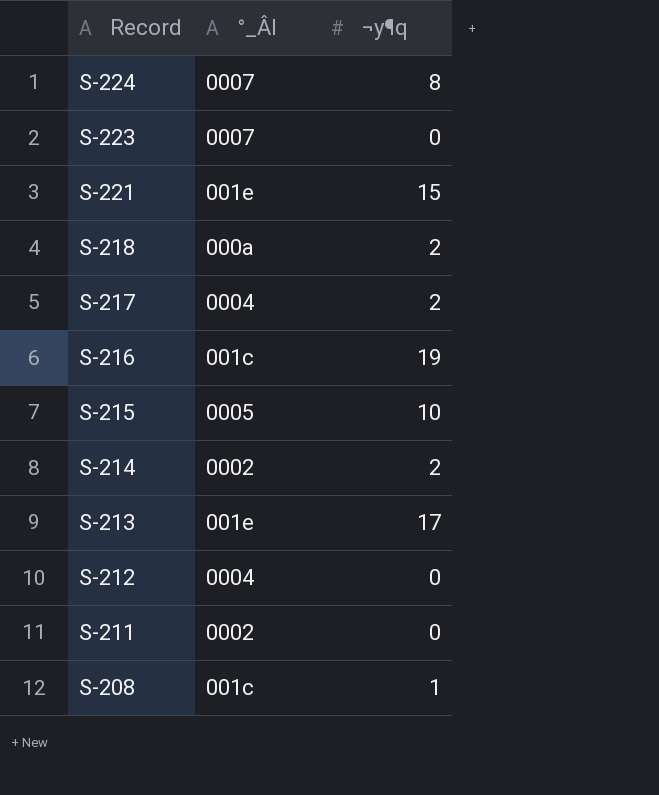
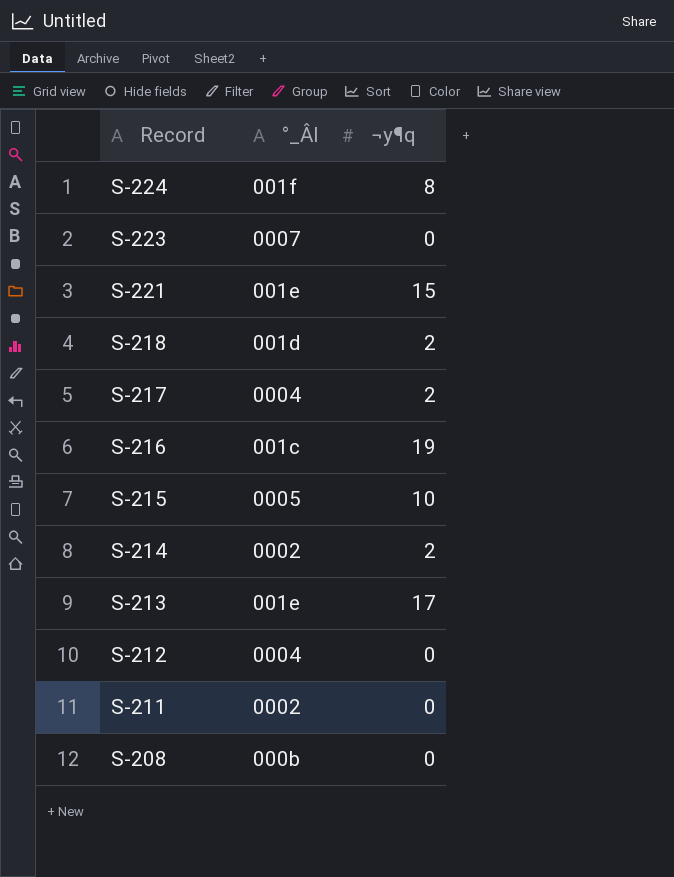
S-224 | °_ÂI: 0007 -> 001f
S-218 | °_ÂI: 000a -> 001d
S-208 | °_ÂI: 001c -> 000b
S-208 | ¬y¶q: 1 -> 0

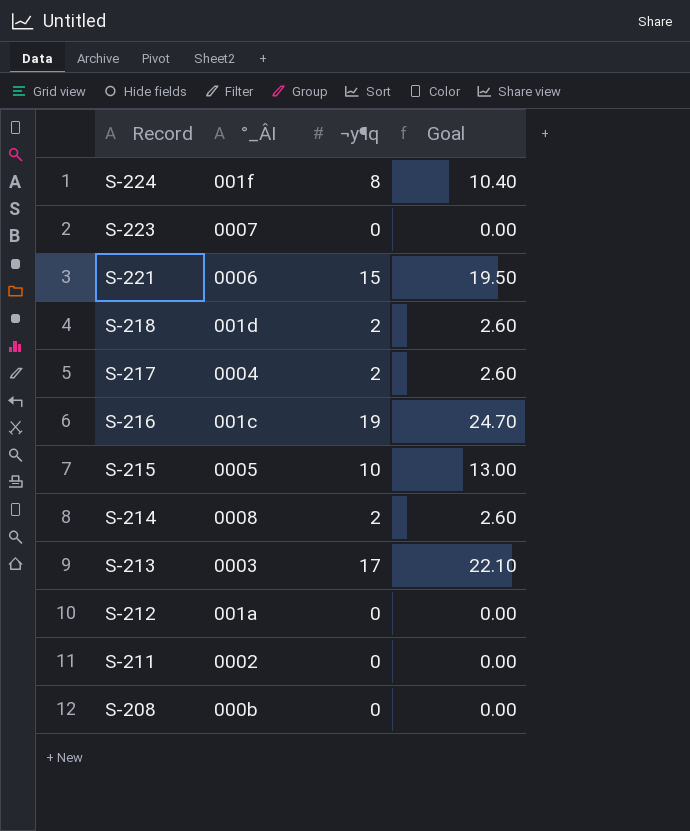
column Goal | formula: none -> [¬y¶q] * 1.3
S-221 | °_ÂI: 001e -> 0006
S-214 | °_ÂI: 0002 -> 0008
S-213 | °_ÂI: 001e -> 0003
S-212 | °_ÂI: 0004 -> 001a

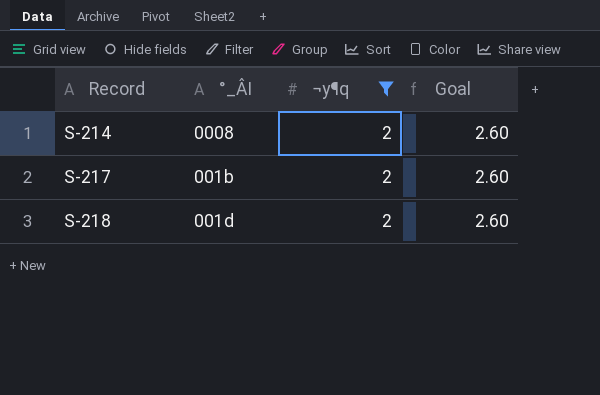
filter: none -> ¬y¶q = 2
row order: Record descending -> Record ascending
S-217 | °_ÂI: 0004 -> 001b

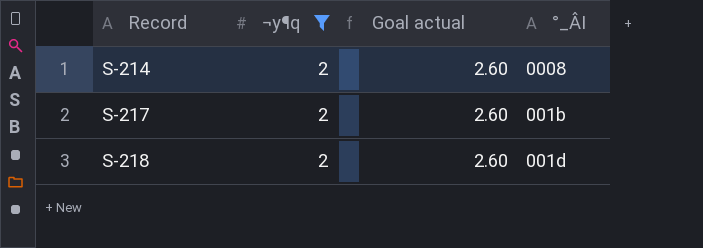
column name: Goal -> Goal actual
column °_ÂI | position: 2 -> 4

